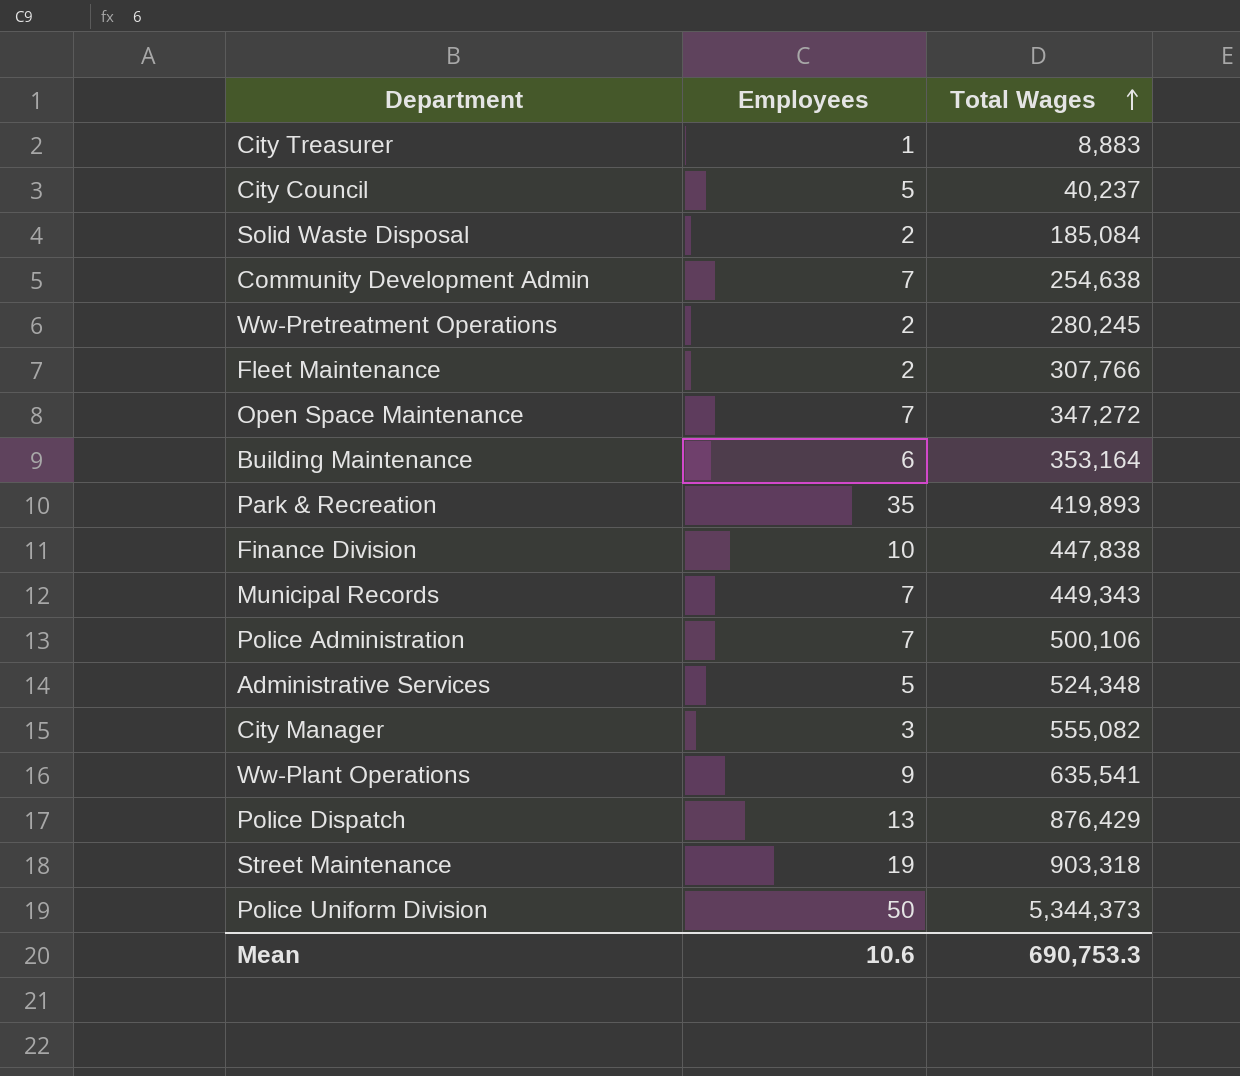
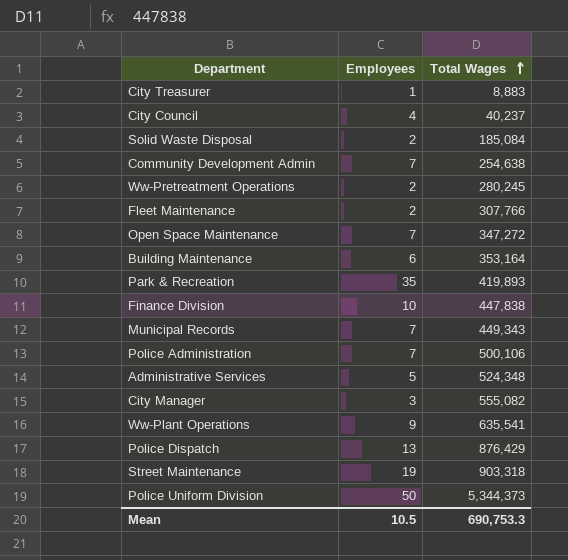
City Council | Employees: 5 -> 4
Mean | Employees: 10.6 -> 10.5

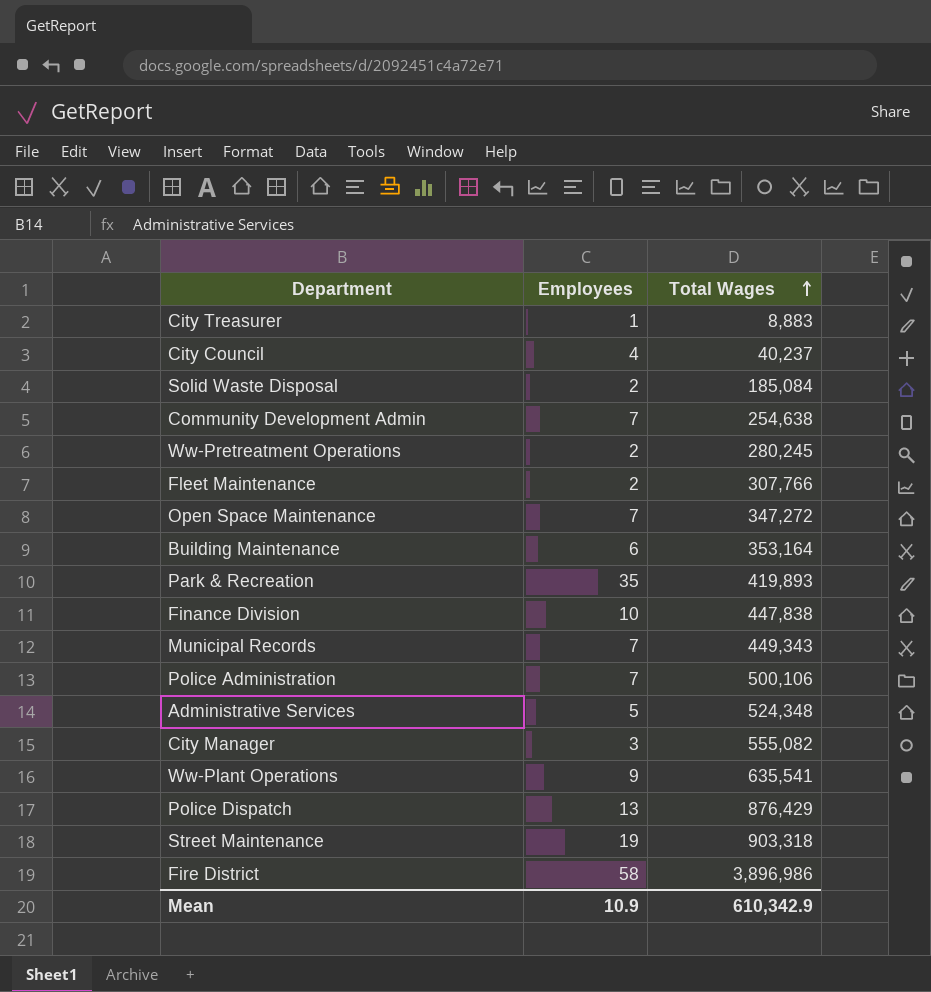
row Police Uniform Division: 50 | 5,344,373 -> none
row Fire District: none -> 58 | 3,896,986
Mean | Employees: 10.5 -> 10.9
Mean | Total Wages: 690,753.3 -> 610,342.9

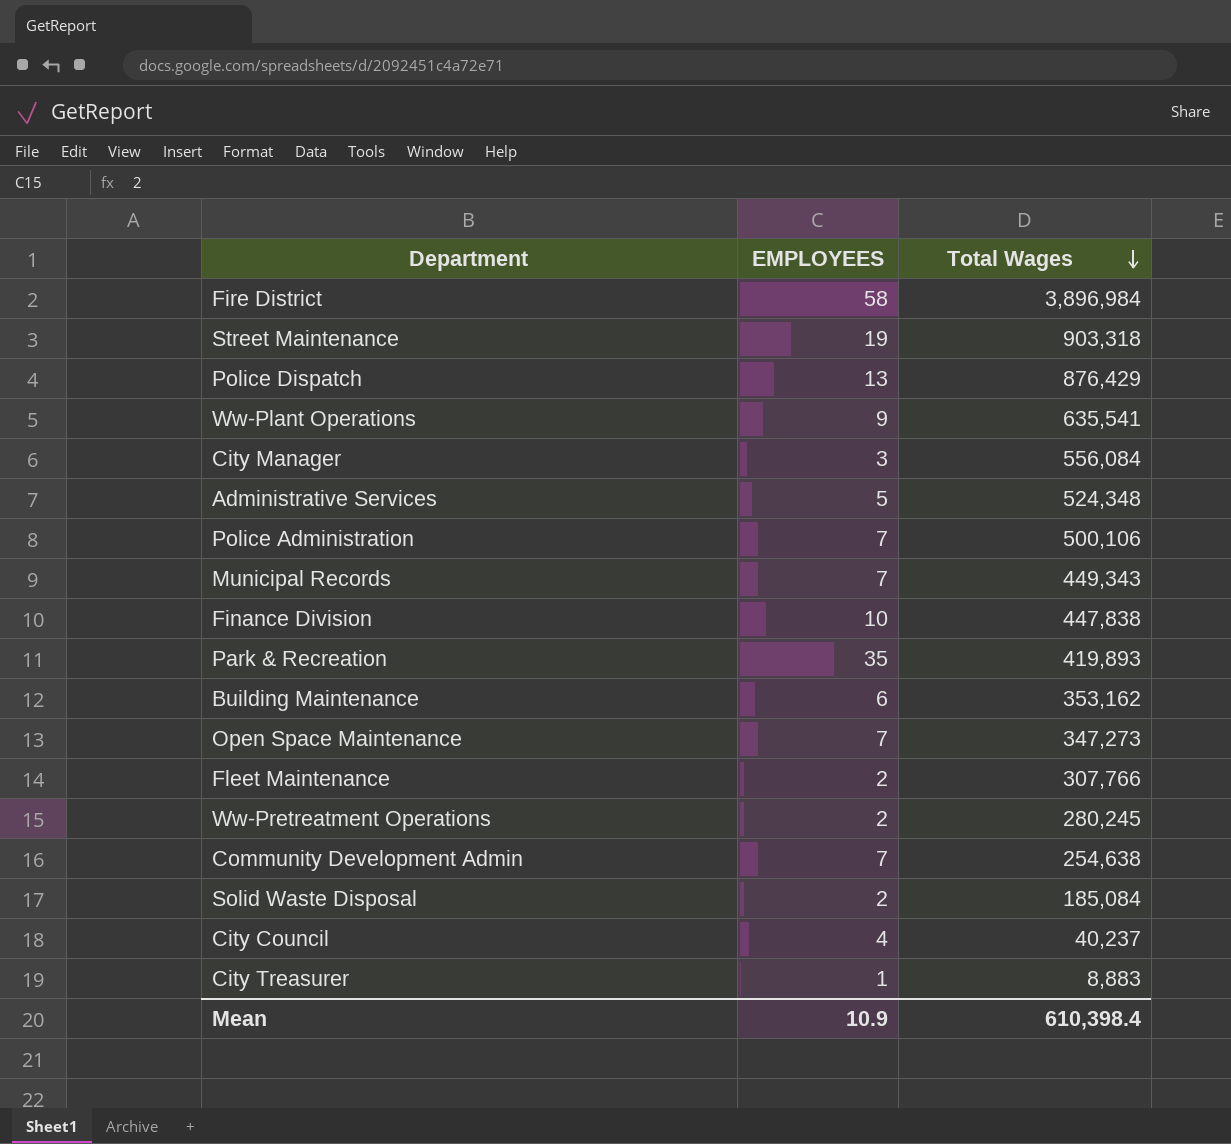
row order: Total Wages ascending -> Total Wages descending
column name: Employees -> EMPLOYEES
Fire District | Total Wages: 3,896,986 -> 3,896,984
City Manager | Total Wages: 555,082 -> 556,084
Building Maintenance | Total Wages: 353,164 -> 353,162
Open Space Maintenance | Total Wages: 347,272 -> 347,273
Mean | Total Wages: 610,342.9 -> 610,398.4

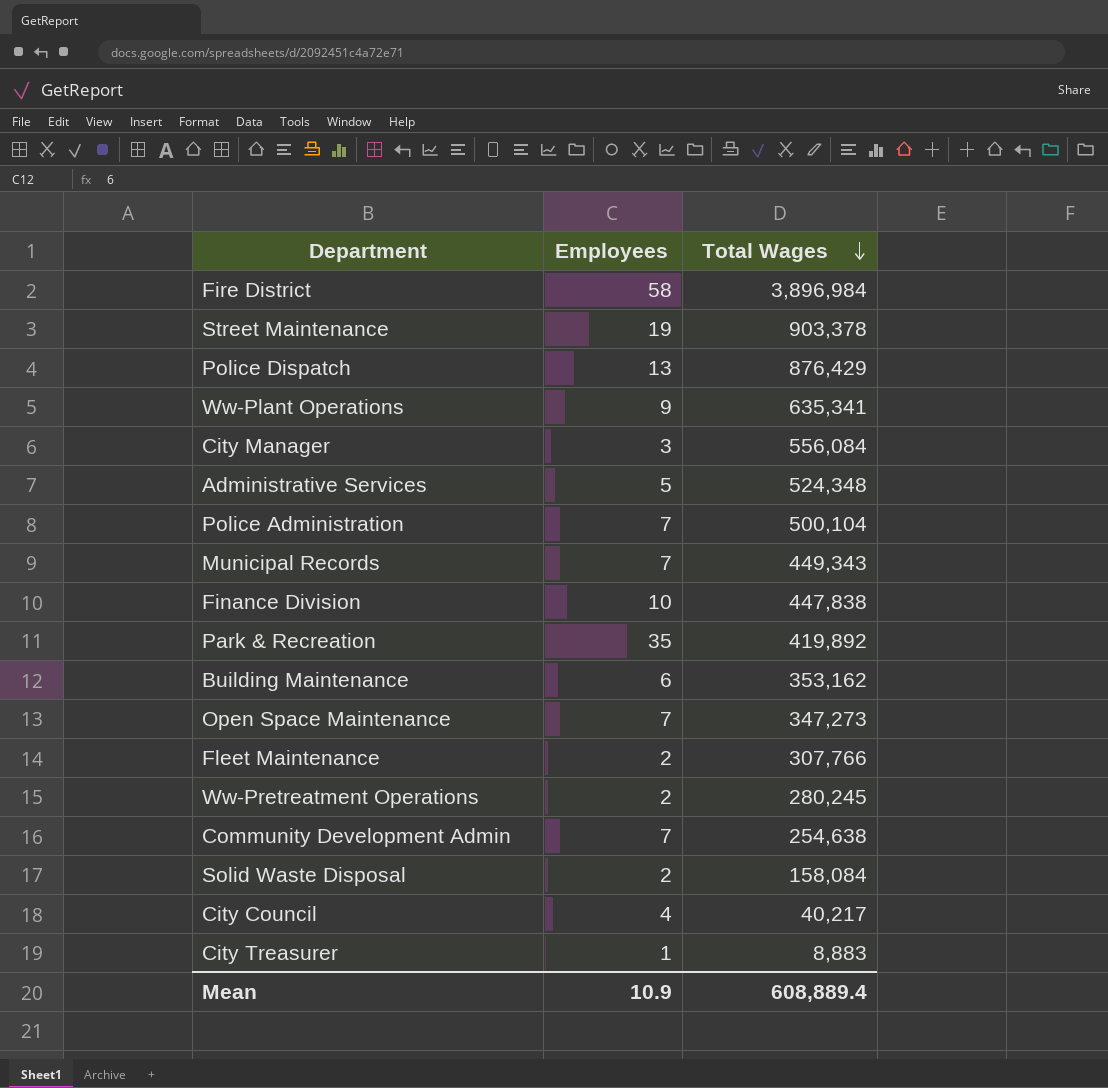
column name: EMPLOYEES -> Employees
Street Maintenance | Total Wages: 903,318 -> 903,378
Ww-Plant Operations | Total Wages: 635,541 -> 635,341
Police Administration | Total Wages: 500,106 -> 500,104
Park & Recreation | Total Wages: 419,893 -> 419,892
Solid Waste Disposal | Total Wages: 185,084 -> 158,084
City Council | Total Wages: 40,237 -> 40,217
Mean | Total Wages: 610,398.4 -> 608,889.4

